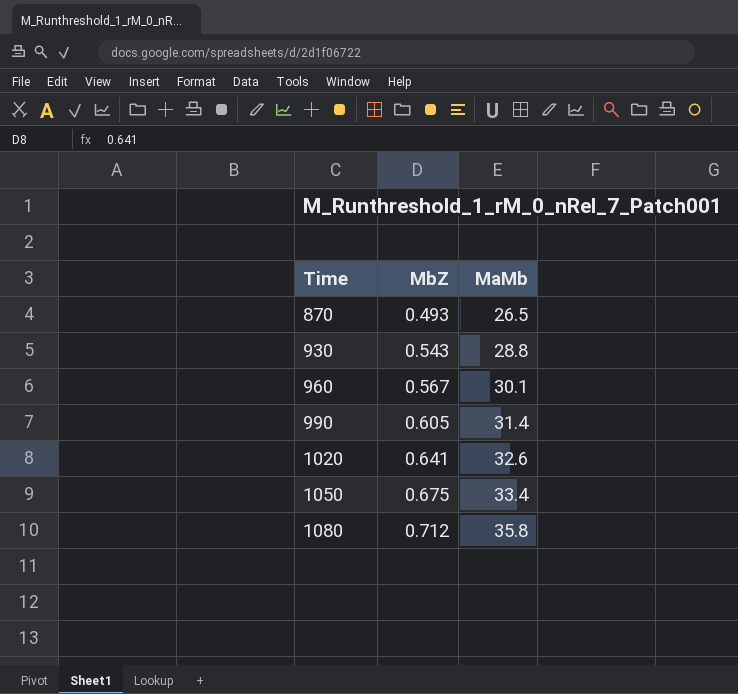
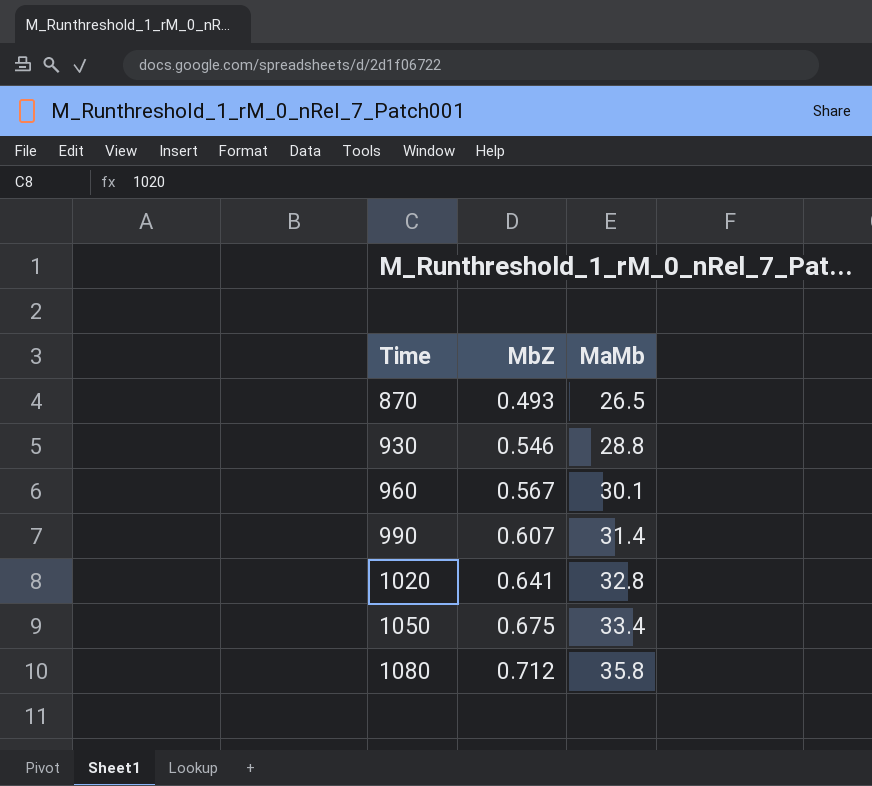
930 | MbZ: 0.543 -> 0.546
990 | MbZ: 0.605 -> 0.607
1020 | MaMb: 32.6 -> 32.8

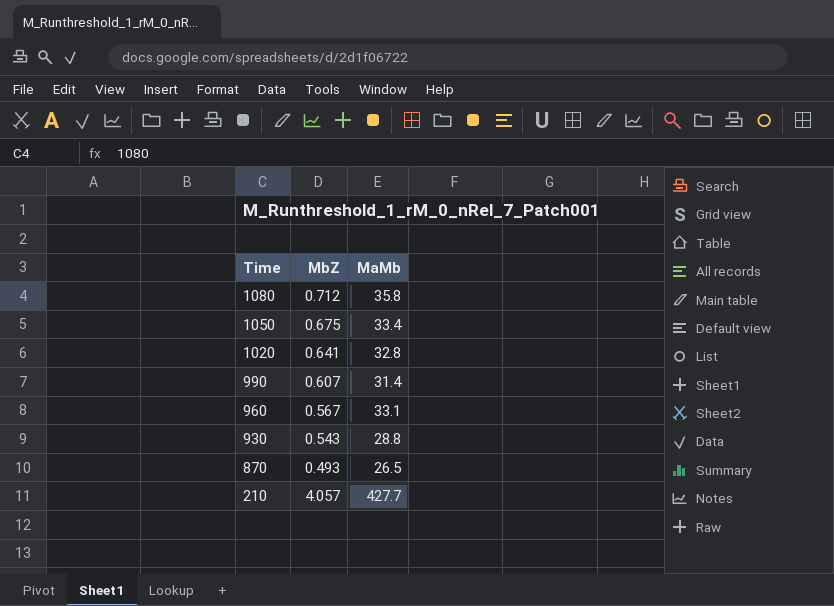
row order: Time ascending -> Time descending
960 | MaMb: 30.1 -> 33.1
930 | MbZ: 0.546 -> 0.543
row 210: none -> 4.057 | 427.7

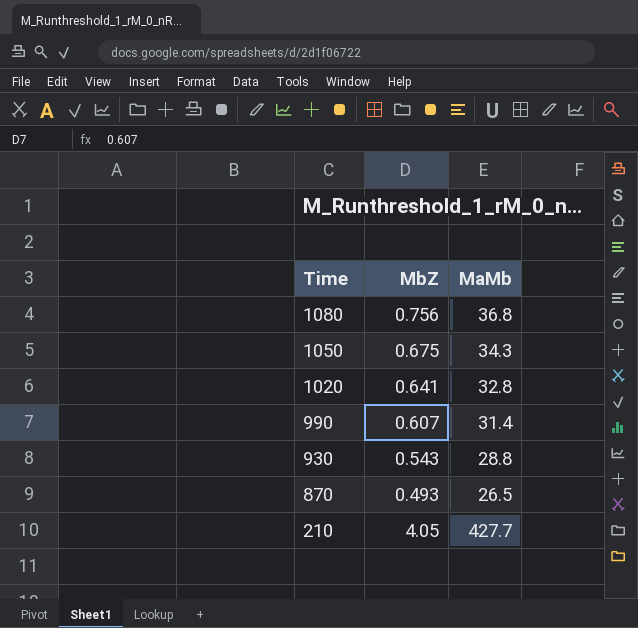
row 960: 0.567 | 33.1 -> none
1080 | MbZ: 0.712 -> 0.756
1080 | MaMb: 35.8 -> 36.8
1050 | MaMb: 33.4 -> 34.3
210 | MbZ: 4.057 -> 4.05

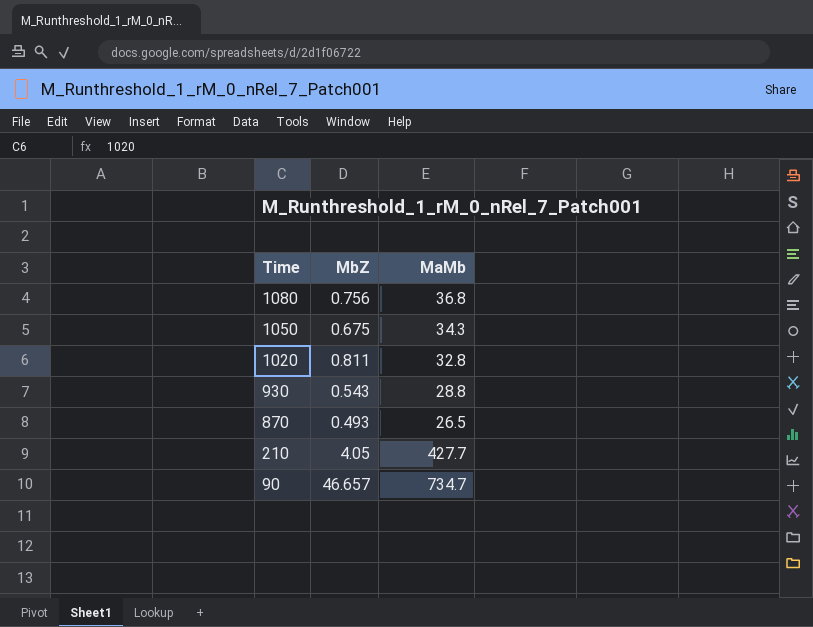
row 990: 0.607 | 31.4 -> none
1020 | MbZ: 0.641 -> 0.811
row 90: none -> 46.657 | 734.7

